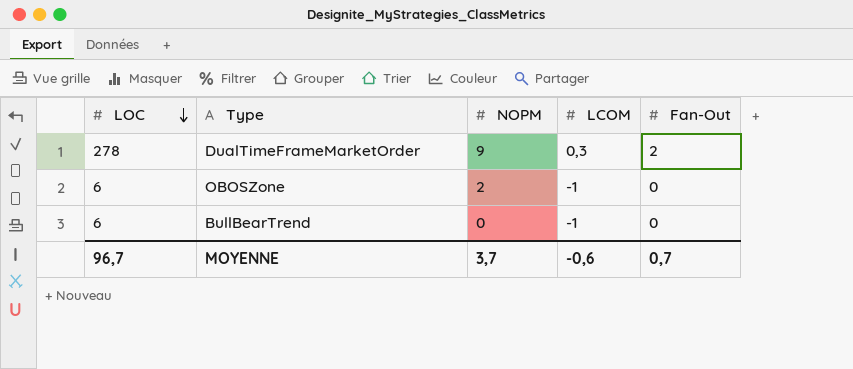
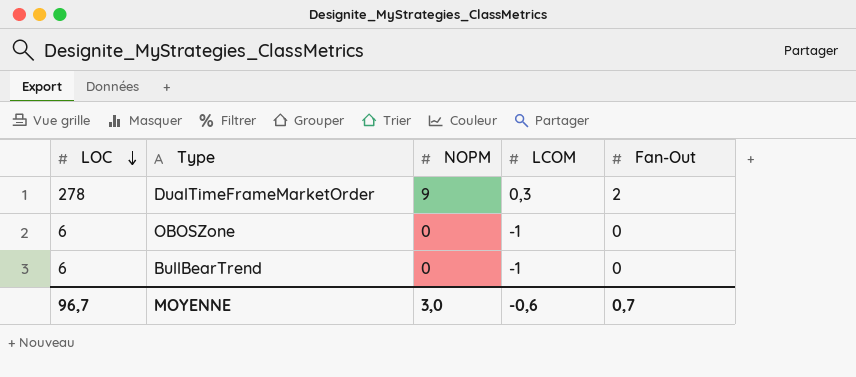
OBOSZone | NOPM: 2 -> 0
MOYENNE | NOPM: 3,7 -> 3,0

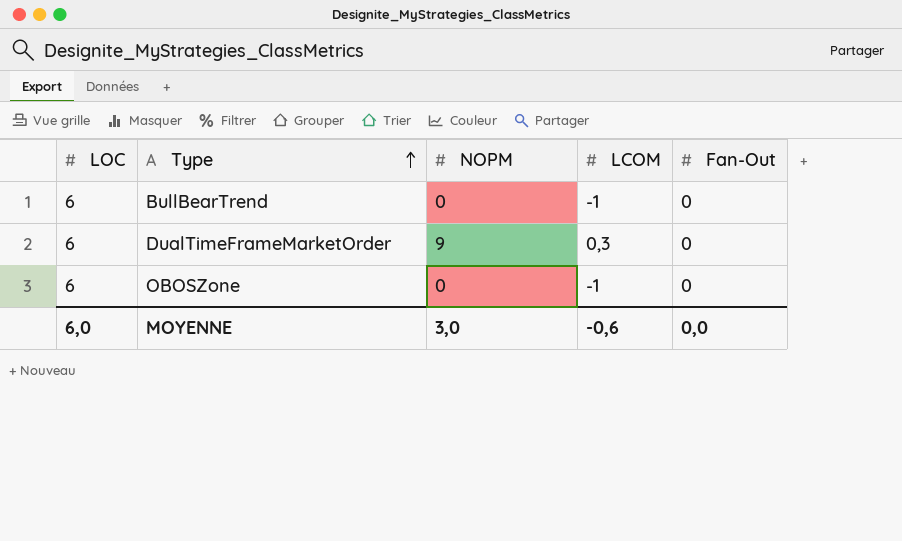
row order: LOC descending -> Type ascending
DualTimeFrameMarketOrder | LOC: 278 -> 6
DualTimeFrameMarketOrder | Fan-Out: 2 -> 0
MOYENNE | LOC: 96,7 -> 6,0
MOYENNE | Fan-Out: 0,7 -> 0,0

